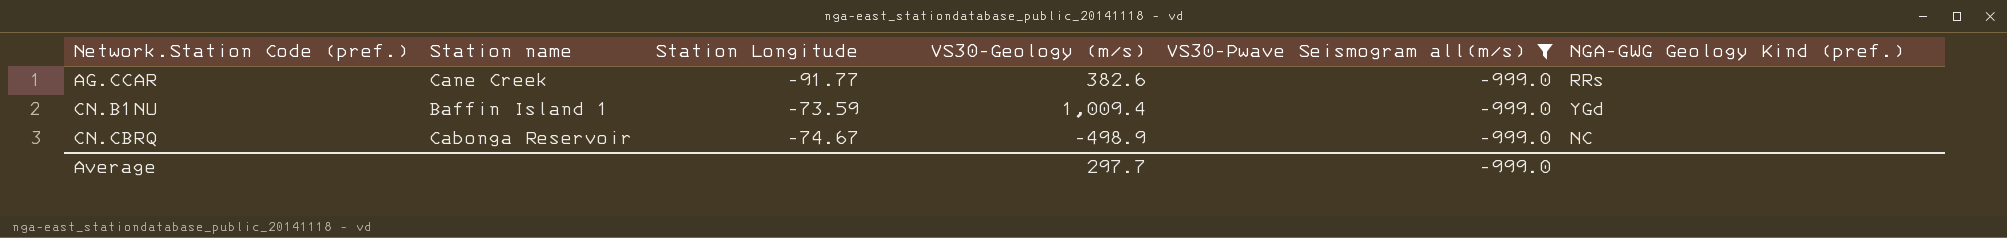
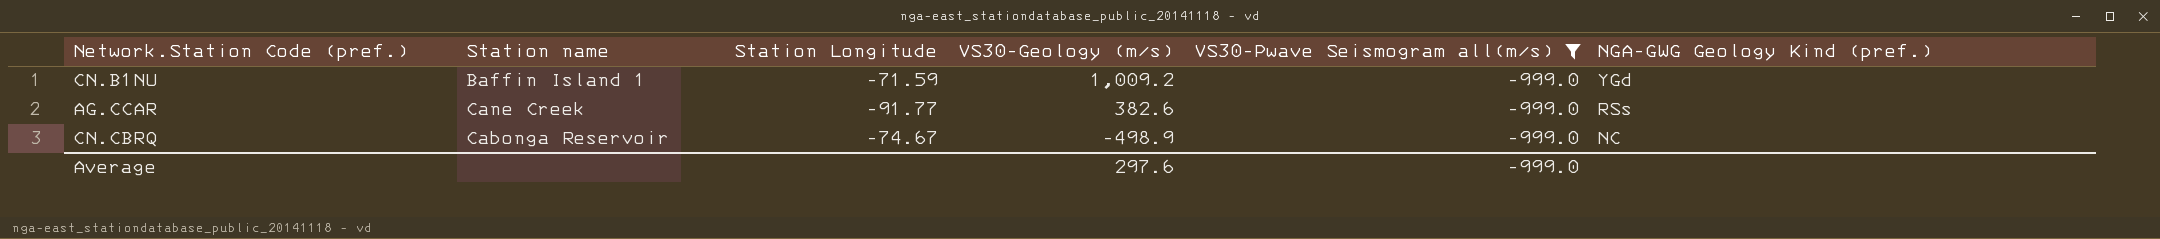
row order: Network.Station Code (pref.) ascending -> VS30-Geology (m/s) descending
CN.B1NU | Station Longitude: -73.59 -> -71.59
CN.B1NU | VS30-Geology (m/s): 1,009.4 -> 1,009.2
AG.CCAR | NGA-GWG Geology Kind (pref.): RRs -> RSs
Average | VS30-Geology (m/s): 297.7 -> 297.6

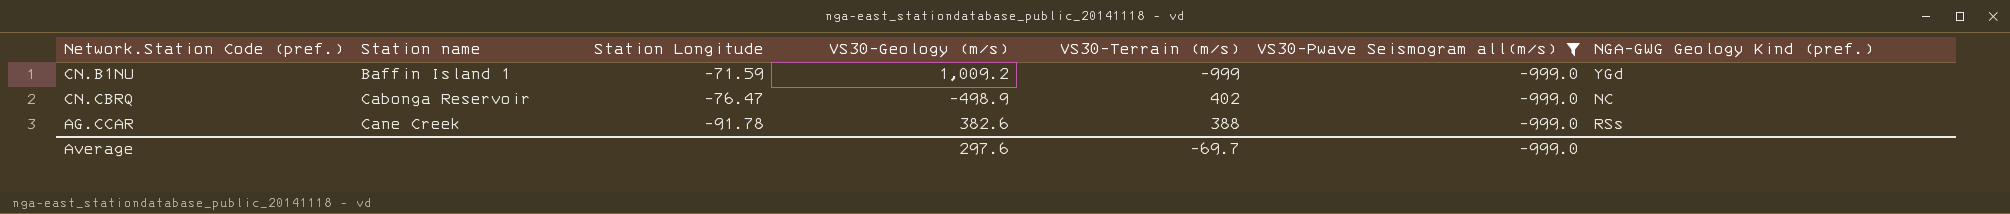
row order: VS30-Geology (m/s) descending -> Station name ascending
column VS30-Terrain (m/s) | position: none -> 5
CN.CBRQ | Station Longitude: -74.67 -> -76.47
AG.CCAR | Station Longitude: -91.77 -> -91.78

